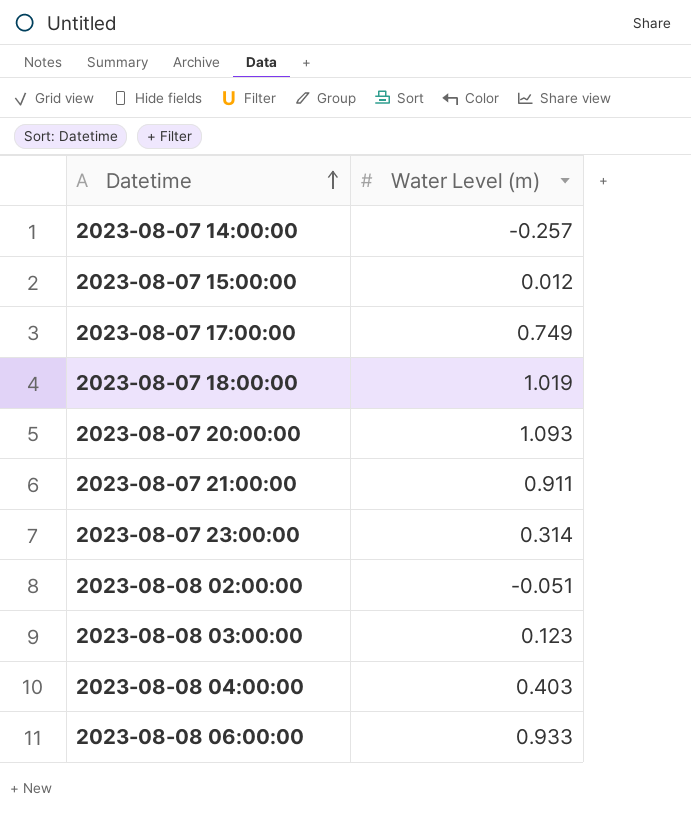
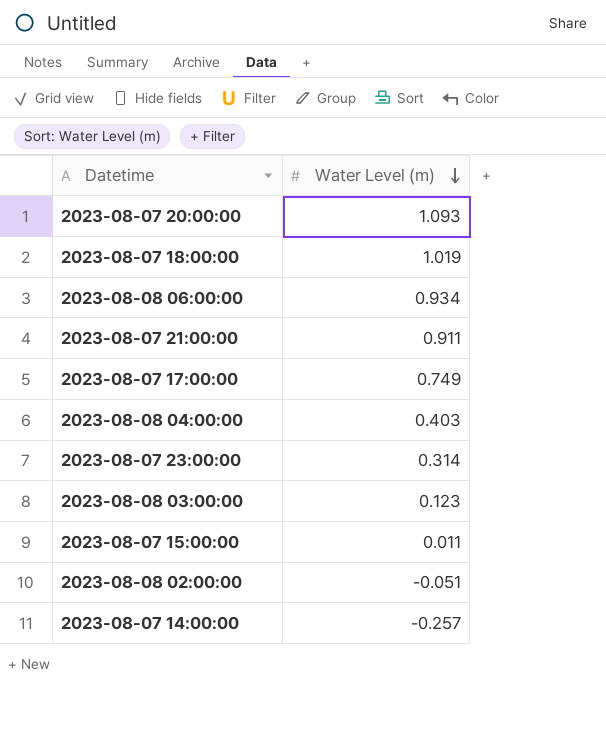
row order: Datetime ascending -> Water Level (m) descending
2023-08-08 06:00:00 | Water Level (m): 0.933 -> 0.934
2023-08-07 15:00:00 | Water Level (m): 0.012 -> 0.011

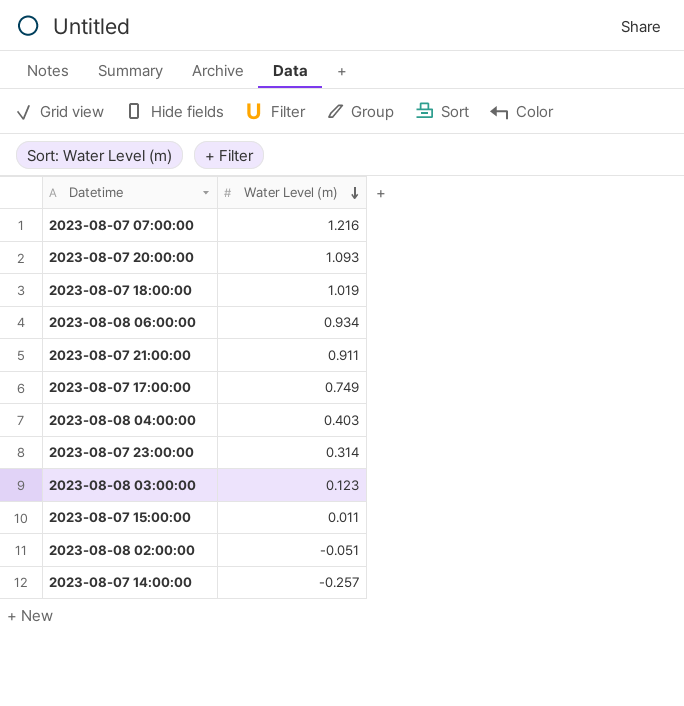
row 2023-08-07 07:00:00: none -> 1.216

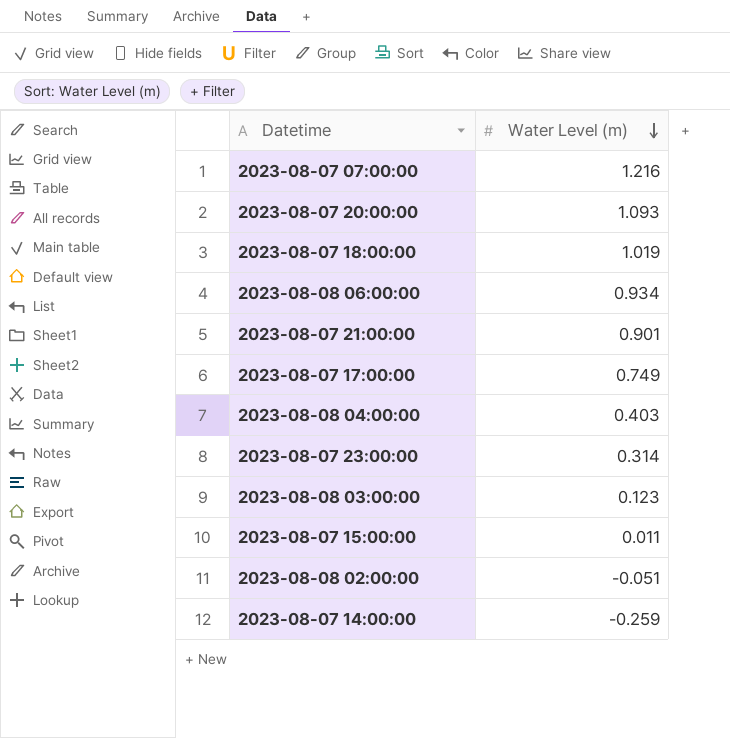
2023-08-07 21:00:00 | Water Level (m): 0.911 -> 0.901
2023-08-07 14:00:00 | Water Level (m): -0.257 -> -0.259

